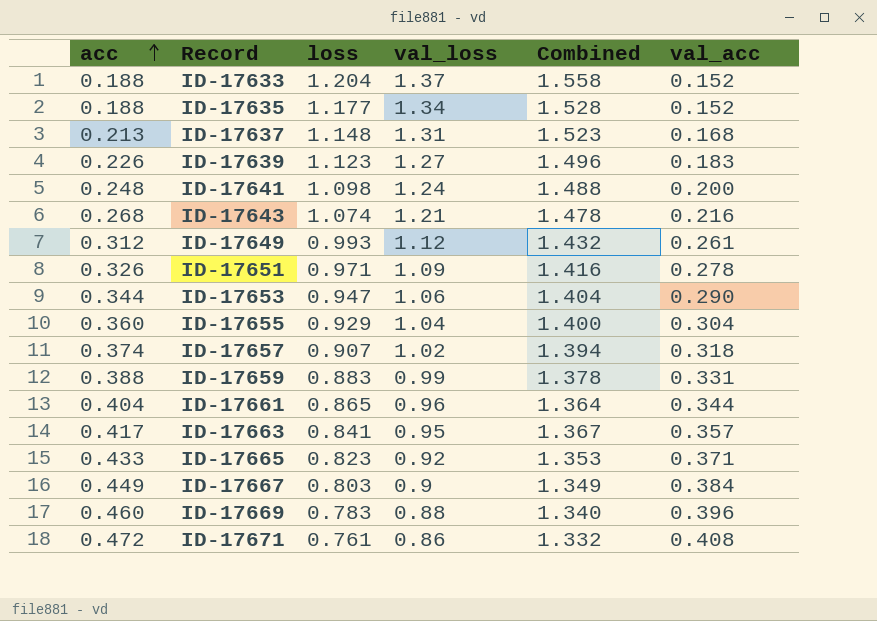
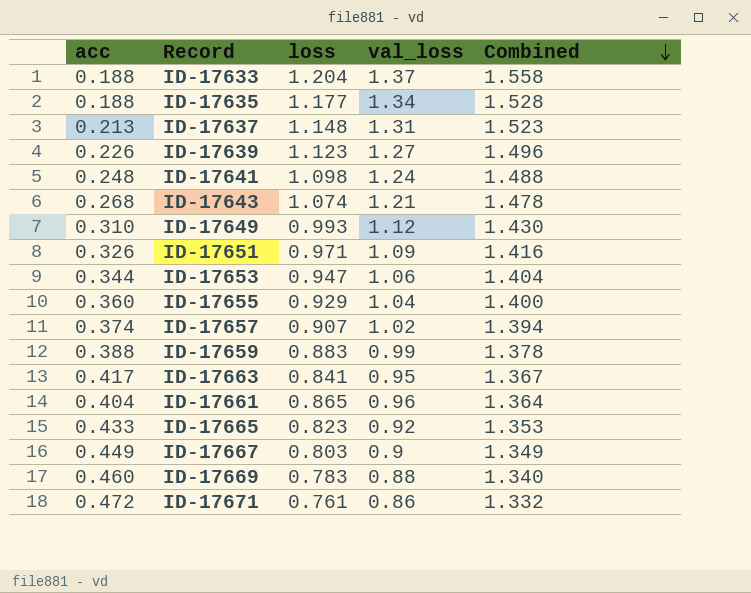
row order: acc ascending -> Combined descending
column val_acc | position: 6 -> none
ID-17649 | acc: 0.312 -> 0.310
ID-17649 | Combined: 1.432 -> 1.430

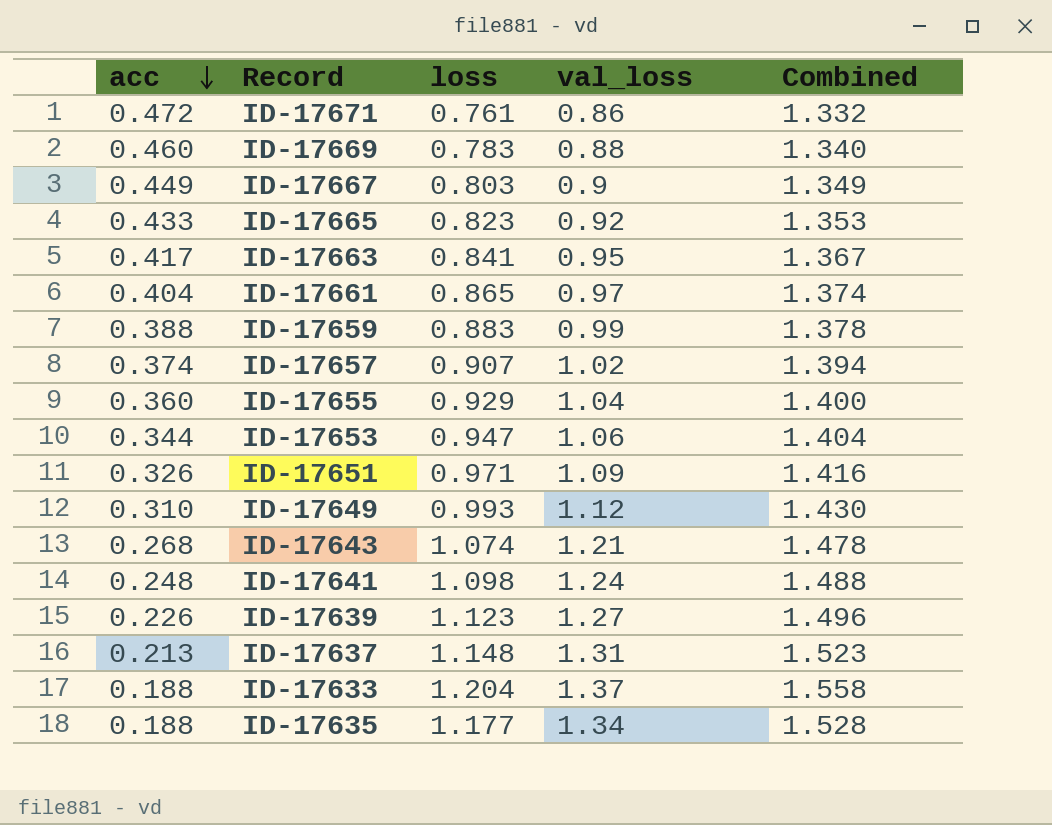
row order: Combined descending -> acc descending
ID-17661 | val_loss: 0.96 -> 0.97
ID-17661 | Combined: 1.364 -> 1.374

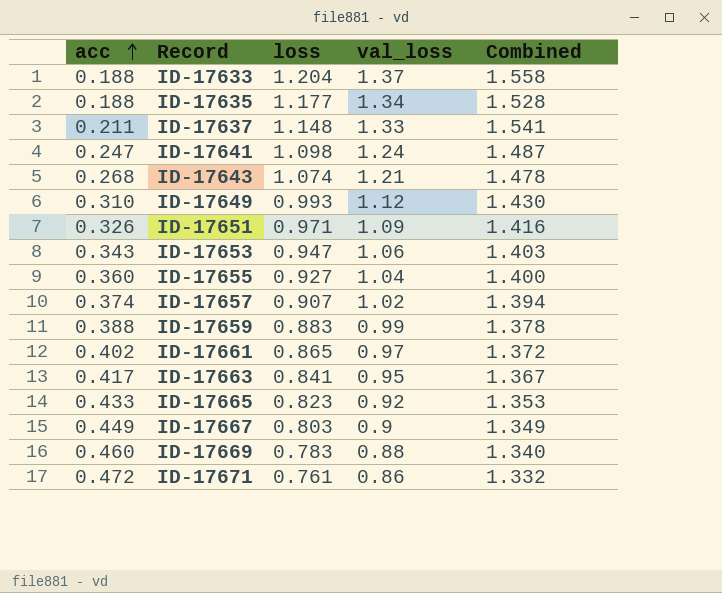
row order: acc descending -> acc ascending
row ID-17639: 0.226 | 1.123 | 1.27 | 1.496 -> none
ID-17637 | acc: 0.213 -> 0.211
ID-17637 | val_loss: 1.31 -> 1.33
ID-17637 | Combined: 1.523 -> 1.541
ID-17641 | acc: 0.248 -> 0.247
ID-17641 | Combined: 1.488 -> 1.487
ID-17653 | acc: 0.344 -> 0.343
ID-17653 | Combined: 1.404 -> 1.403
ID-17655 | loss: 0.929 -> 0.927
ID-17661 | acc: 0.404 -> 0.402
ID-17661 | Combined: 1.374 -> 1.372

